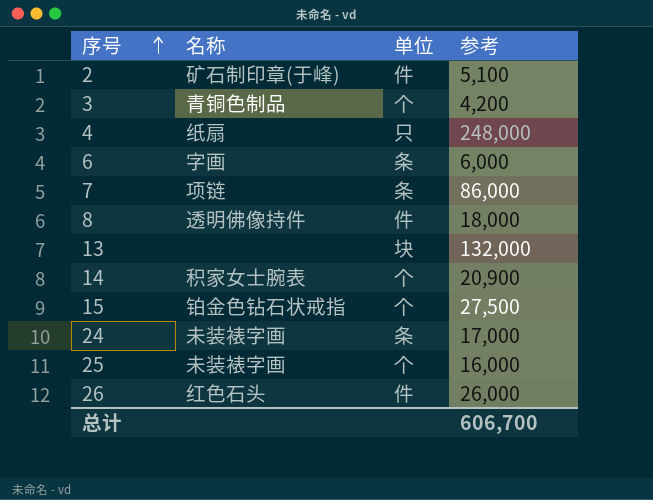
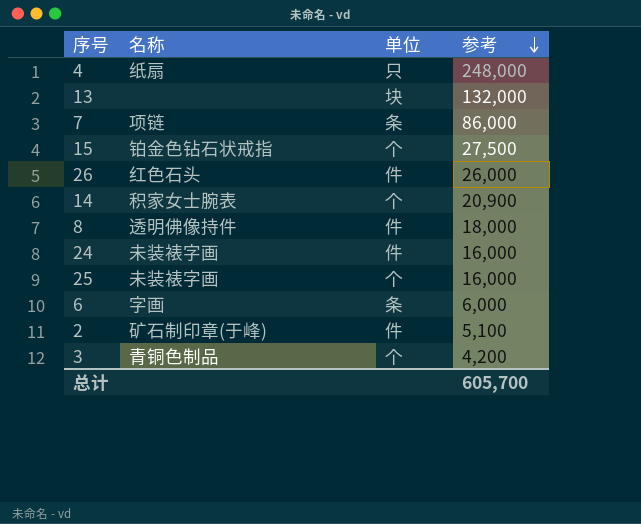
row order: 序号 ascending -> 参考 descending
24 | 单位: 条 -> 件
24 | 参考: 17,000 -> 16,000
总计 | 参考: 606,700 -> 605,700

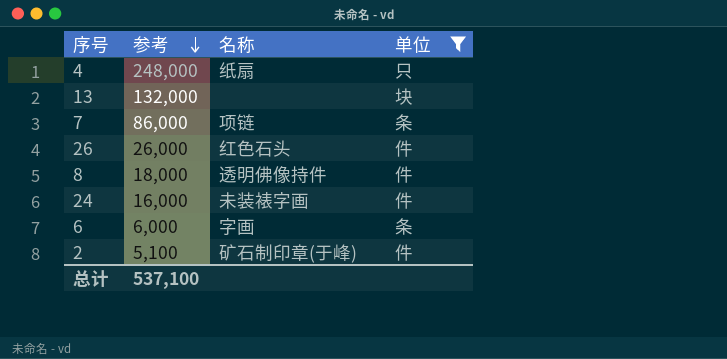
filter: none -> 单位 != 个
column 参考 | position: 4 -> 2
总计 | 参考: 605,700 -> 537,100

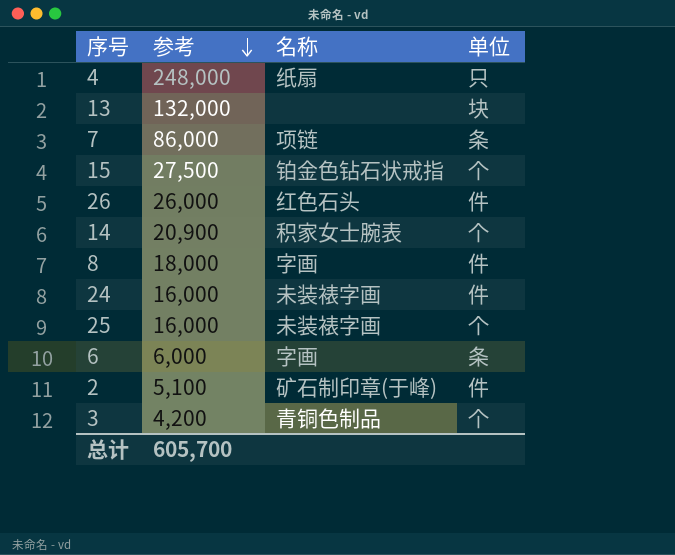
filter: 单位 != 个 -> none
8 | 名称: 透明佛像持件 -> 字画
总计 | 参考: 537,100 -> 605,700

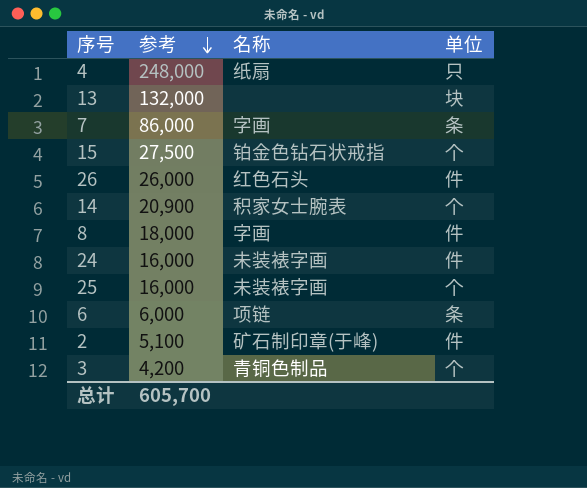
7 | 名称: 项链 -> 字画
6 | 名称: 字画 -> 项链

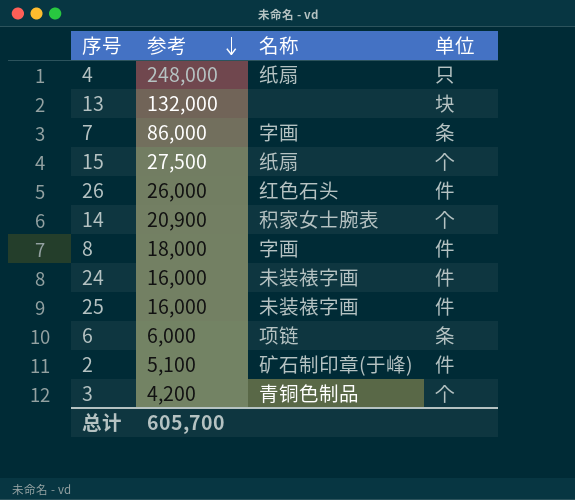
15 | 名称: 铂金色钻石状戒指 -> 纸扇
25 | 单位: 个 -> 件

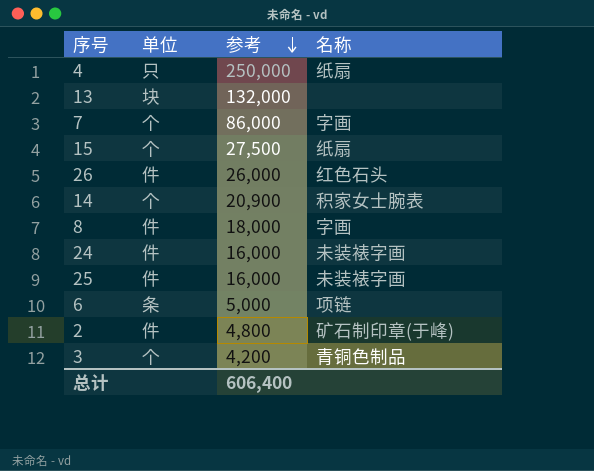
column 单位 | position: 4 -> 2
4 | 参考: 248,000 -> 250,000
7 | 单位: 条 -> 个
6 | 参考: 6,000 -> 5,000
2 | 参考: 5,100 -> 4,800
总计 | 参考: 605,700 -> 606,400

